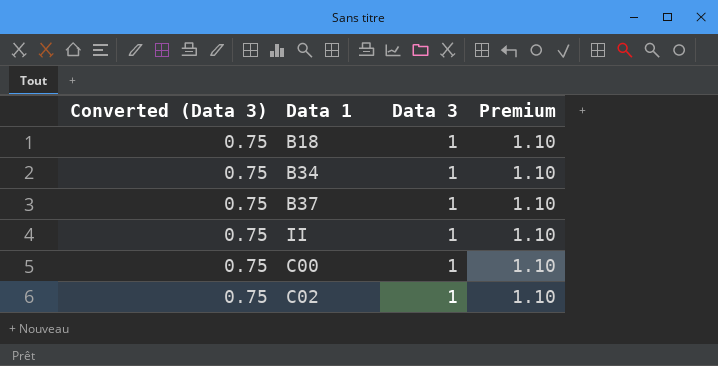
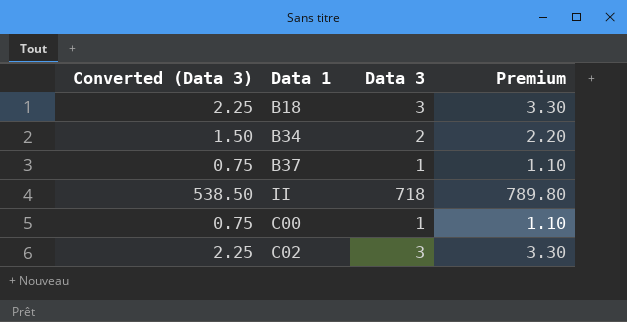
B18 | Converted (Data 3): 0.75 -> 2.25
B18 | Data 3: 1 -> 3
B18 | Premium: 1.10 -> 3.30
B34 | Converted (Data 3): 0.75 -> 1.50
B34 | Data 3: 1 -> 2
B34 | Premium: 1.10 -> 2.20
II | Converted (Data 3): 0.75 -> 538.50
II | Data 3: 1 -> 718
II | Premium: 1.10 -> 789.80
C02 | Converted (Data 3): 0.75 -> 2.25
C02 | Data 3: 1 -> 3
C02 | Premium: 1.10 -> 3.30

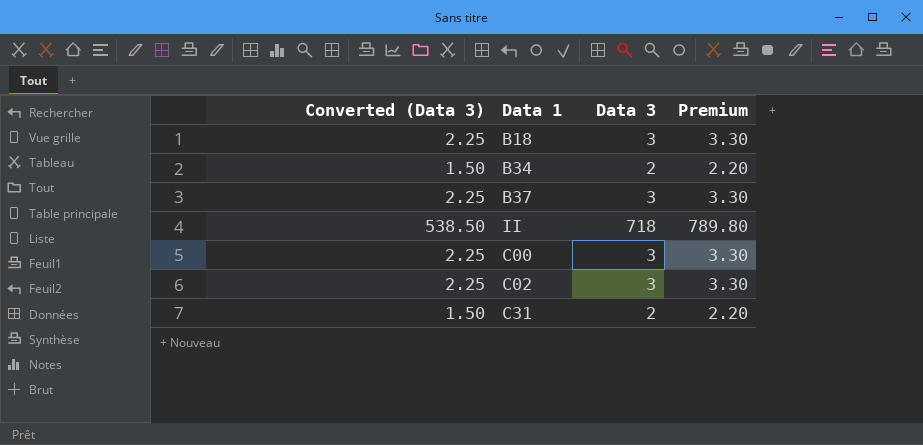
B37 | Converted (Data 3): 0.75 -> 2.25
B37 | Data 3: 1 -> 3
B37 | Premium: 1.10 -> 3.30
C00 | Converted (Data 3): 0.75 -> 2.25
C00 | Data 3: 1 -> 3
C00 | Premium: 1.10 -> 3.30
row C31: none -> 1.50 | 2 | 2.20

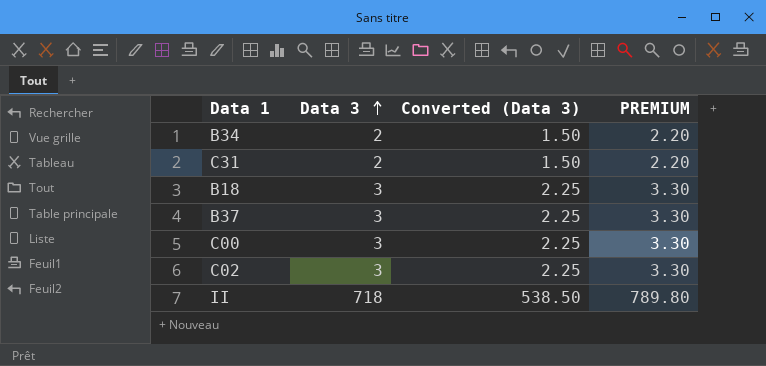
row order: none -> Data 3 ascending
column Converted (Data 3) | position: 1 -> 3
column name: Premium -> PREMIUM

